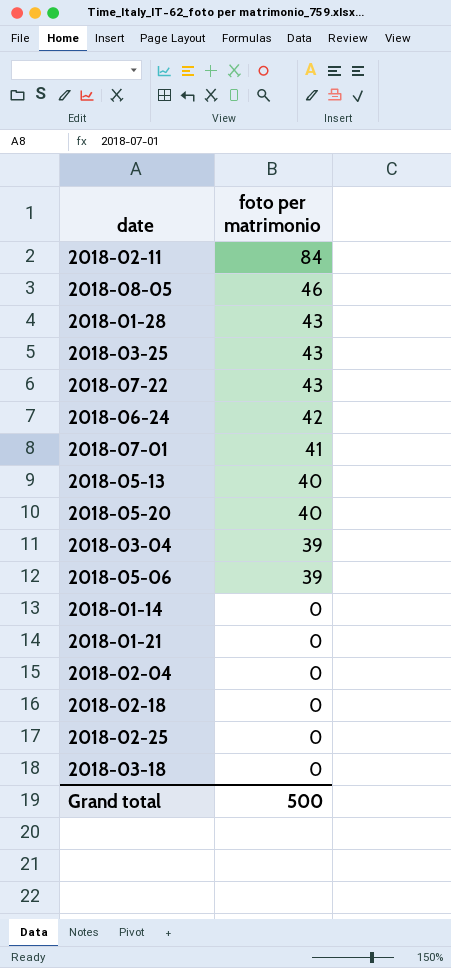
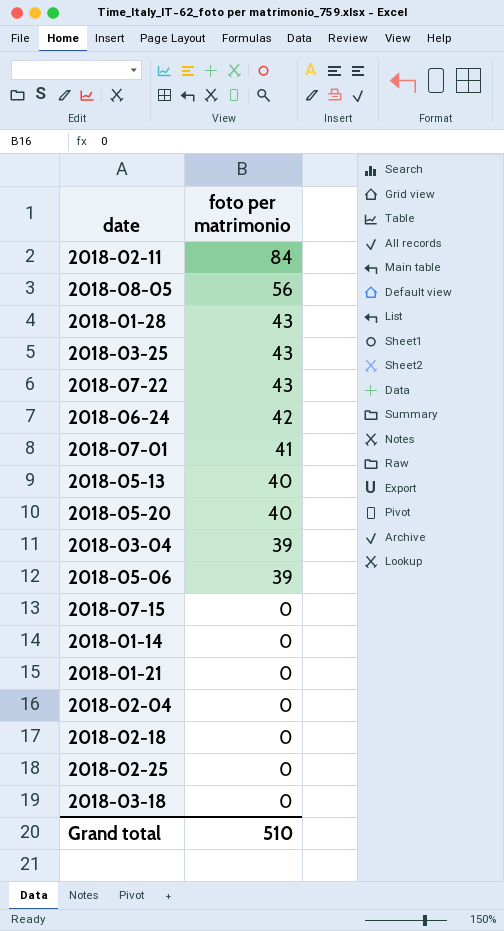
2018-08-05 | foto per matrimonio: 46 -> 56
row 2018-07-15: none -> 0
Grand total | foto per matrimonio: 500 -> 510

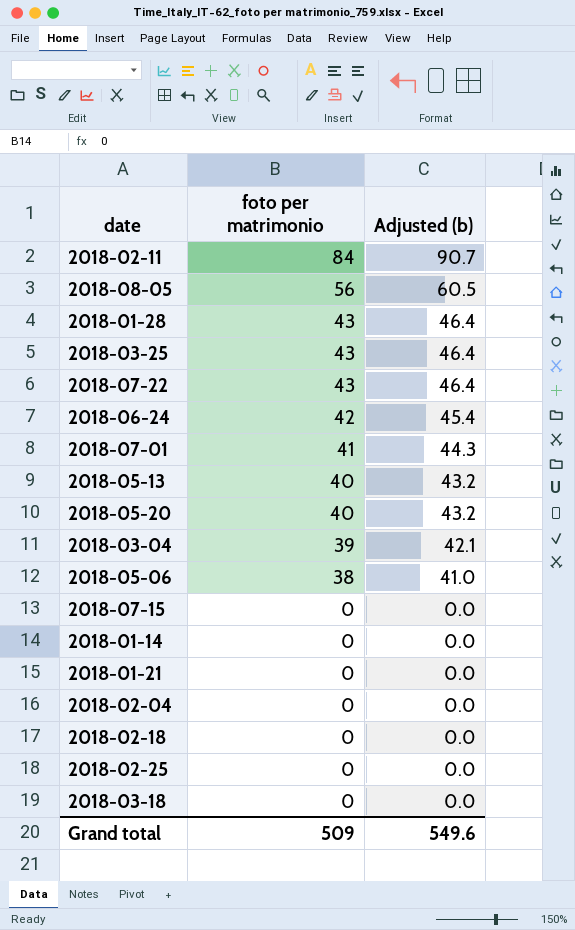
column Adjusted (b) | formula: none -> [foto per matrimonio] * 1.08
2018-05-06 | foto per matrimonio: 39 -> 38
Grand total | foto per matrimonio: 510 -> 509

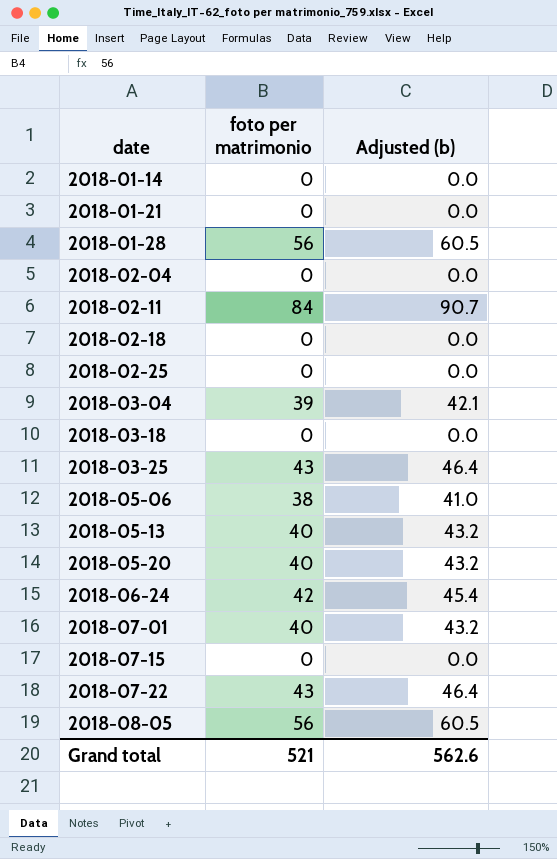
row order: foto per matrimonio descending -> date ascending
2018-01-28 | foto per matrimonio: 43 -> 56
2018-01-28 | Adjusted (b): 46.4 -> 60.5
2018-07-01 | foto per matrimonio: 41 -> 40
2018-07-01 | Adjusted (b): 44.3 -> 43.2
Grand total | foto per matrimonio: 509 -> 521
Grand total | Adjusted (b): 549.6 -> 562.6

